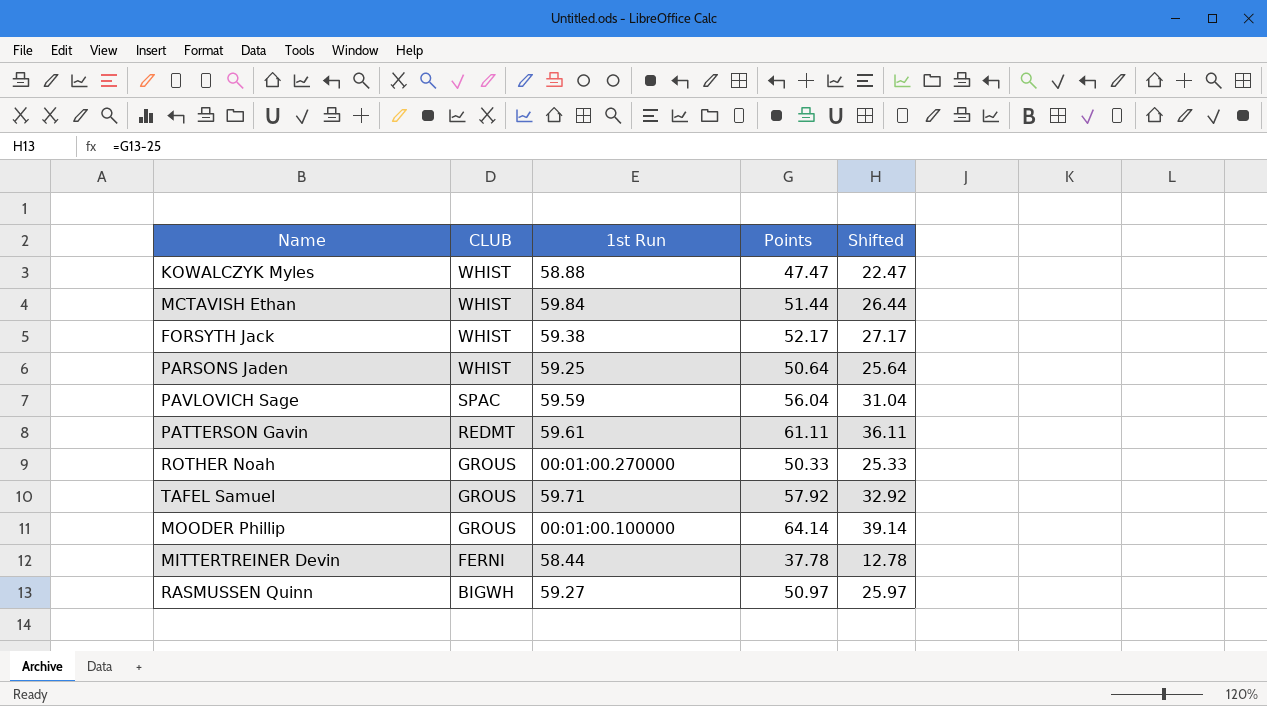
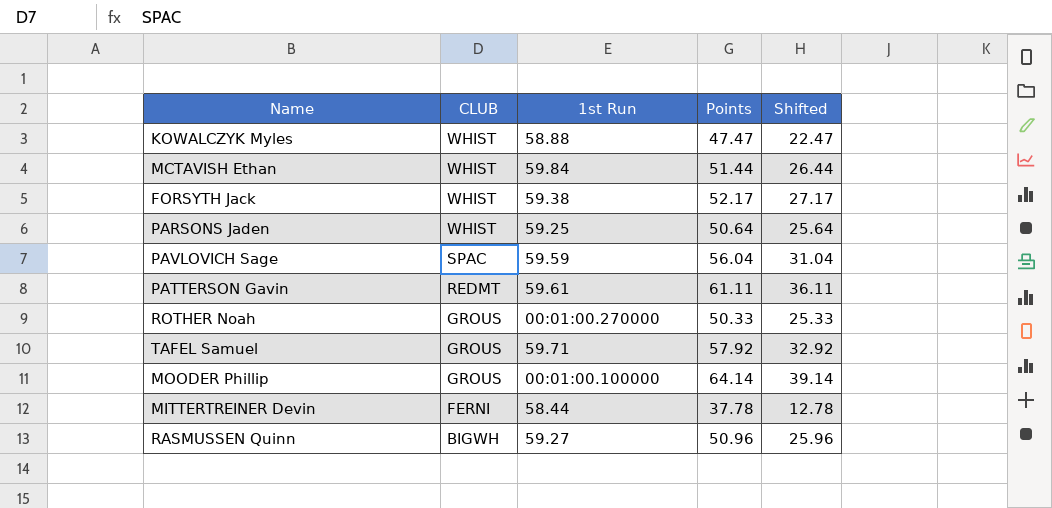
RASMUSSEN Quinn | Points: 50.97 -> 50.96
RASMUSSEN Quinn | Shifted: 25.97 -> 25.96

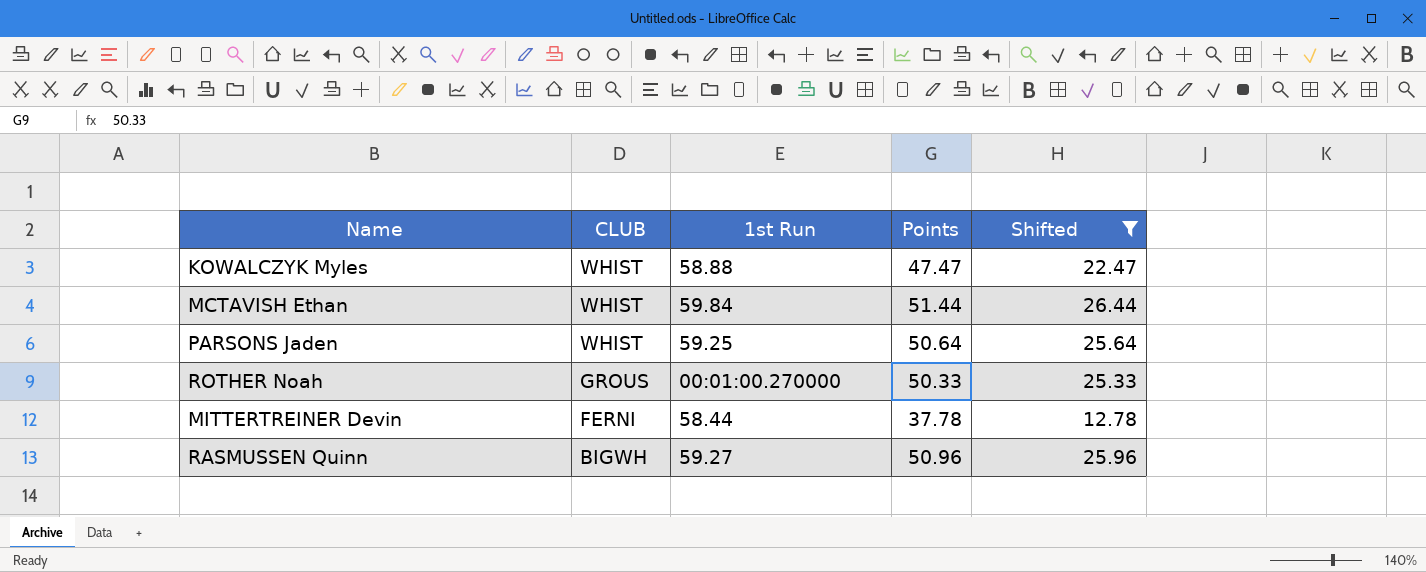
filter: none -> Shifted <= 26.44

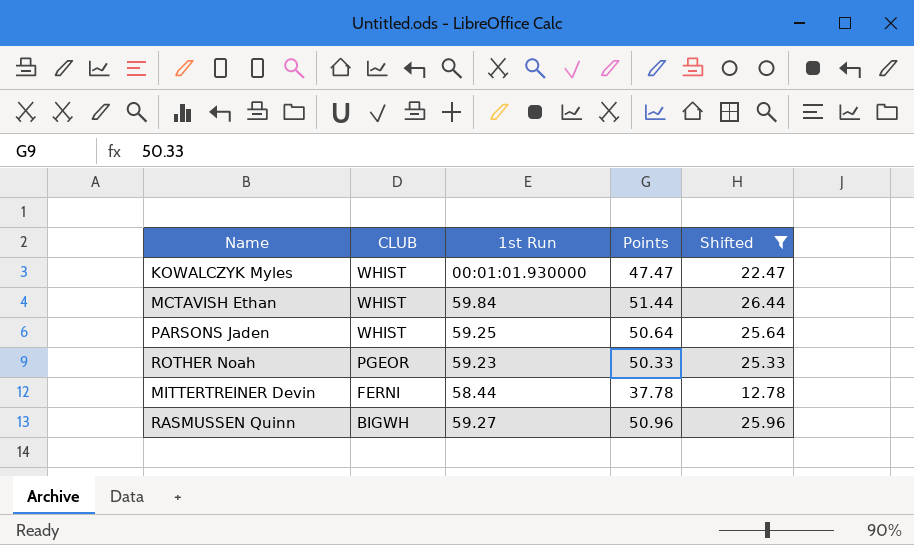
KOWALCZYK Myles | 1st Run: 58.88 -> 00:01:01.930000
ROTHER Noah | CLUB: GROUS -> PGEOR
ROTHER Noah | 1st Run: 00:01:00.270000 -> 59.23

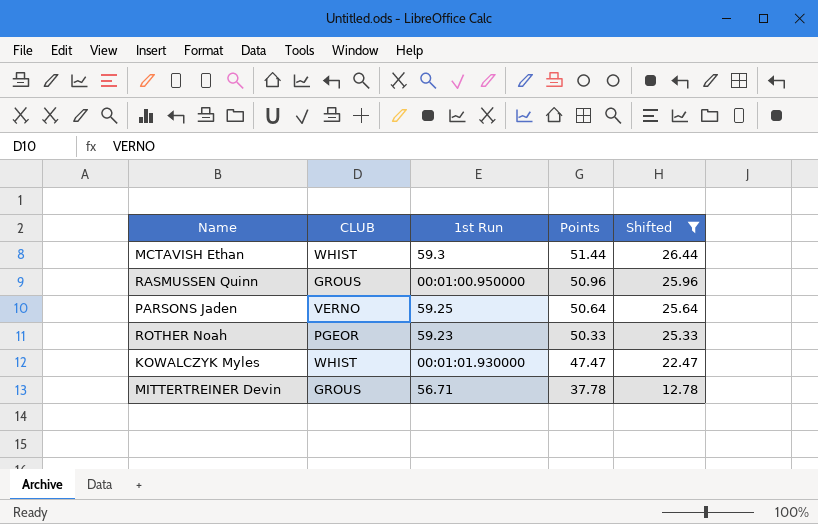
row order: CLUB descending -> Points descending
MCTAVISH Ethan | 1st Run: 59.84 -> 59.3
RASMUSSEN Quinn | CLUB: BIGWH -> GROUS
RASMUSSEN Quinn | 1st Run: 59.27 -> 00:01:00.950000
PARSONS Jaden | CLUB: WHIST -> VERNO
MITTERTREINER Devin | CLUB: FERNI -> GROUS
MITTERTREINER Devin | 1st Run: 58.44 -> 56.71

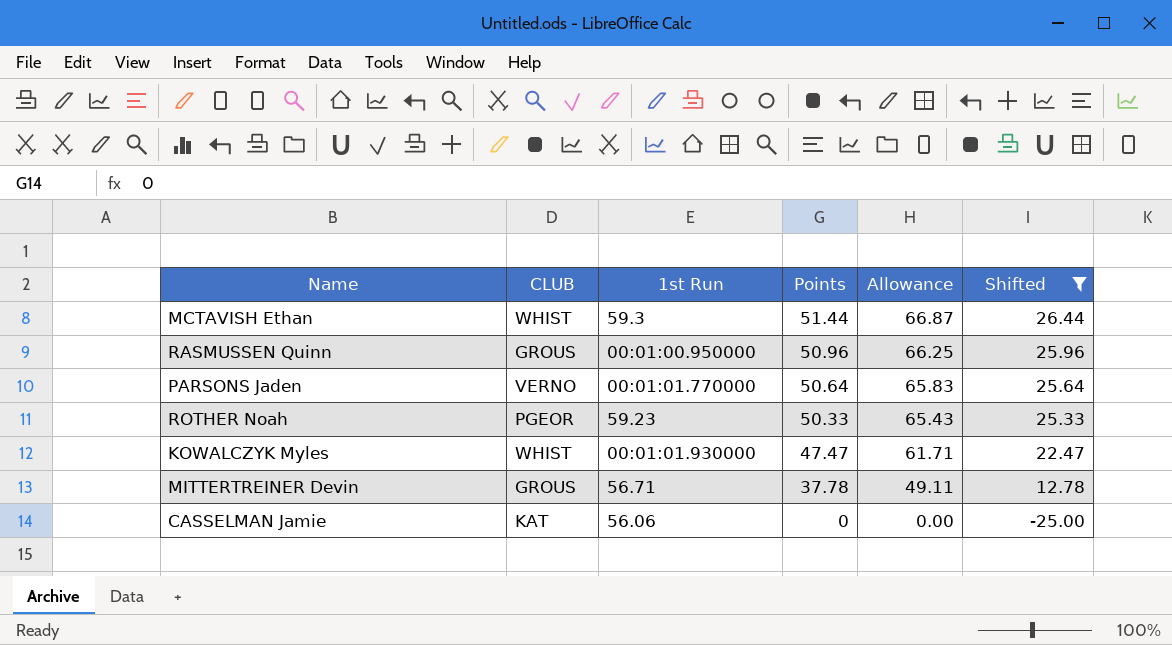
column Allowance | formula: none -> [Points] * 1.3
PARSONS Jaden | 1st Run: 59.25 -> 00:01:01.770000
row CASSELMAN Jamie: none -> KAT | 56.06 | 0 | 0.00 | -25.00

